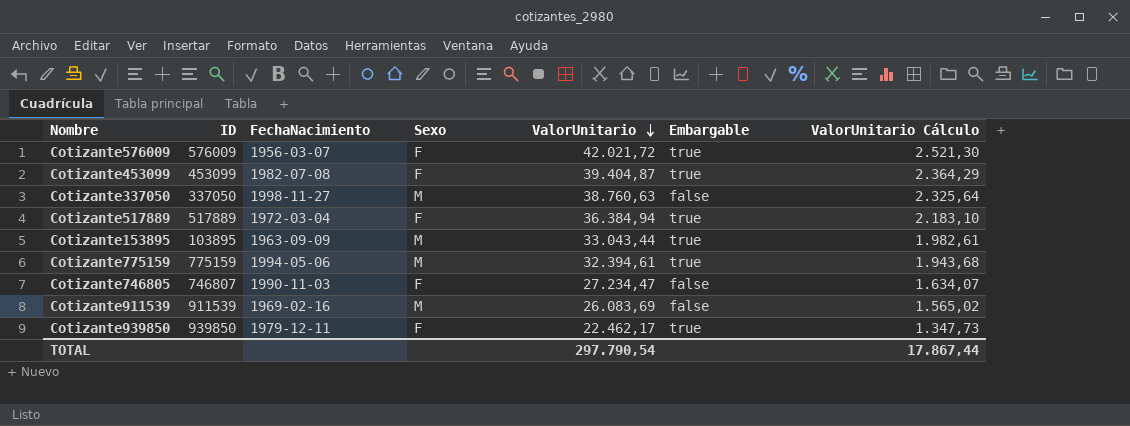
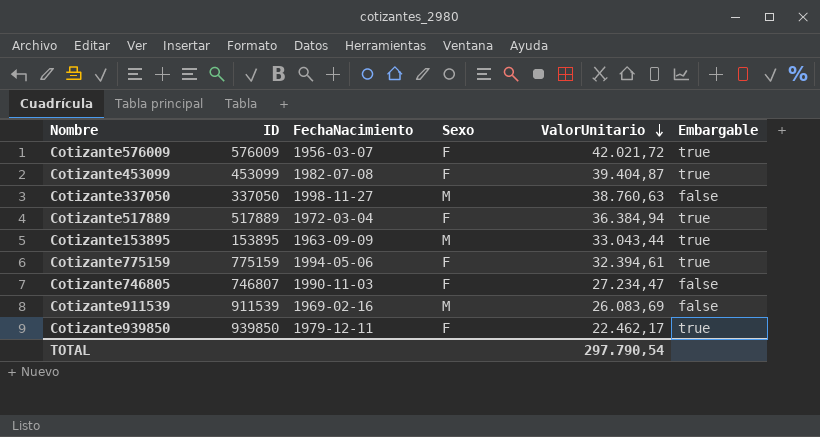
column ValorUnitario Cálculo | formula: [ValorUnitario] * 0,06 -> none
Cotizante153895 | ID: 103895 -> 153895
Cotizante775159 | Sexo: M -> F

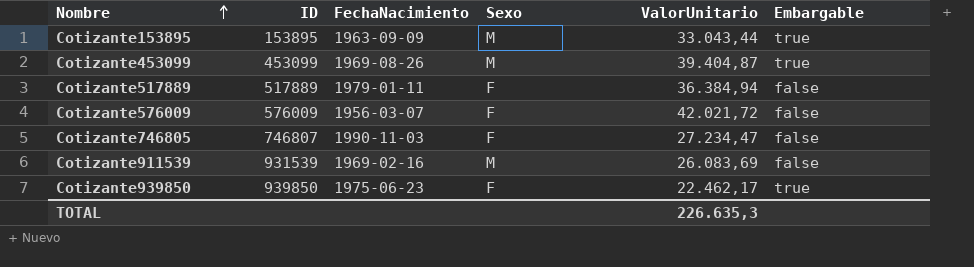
row order: ValorUnitario descending -> Nombre ascending
row Cotizante337050: 337050 | 1998-11-27 | M | 38.760,63 | false -> none
row Cotizante775159: 775159 | 1994-05-06 | F | 32.394,61 | true -> none
Cotizante453099 | FechaNacimiento: 1982-07-08 -> 1969-08-26
Cotizante453099 | Sexo: F -> M
Cotizante517889 | FechaNacimiento: 1972-03-04 -> 1979-01-11
Cotizante517889 | Embargable: true -> false
Cotizante576009 | Embargable: true -> false
Cotizante911539 | ID: 911539 -> 931539
Cotizante939850 | FechaNacimiento: 1979-12-11 -> 1975-06-23
TOTAL | ValorUnitario: 297.790,54 -> 226.635,3

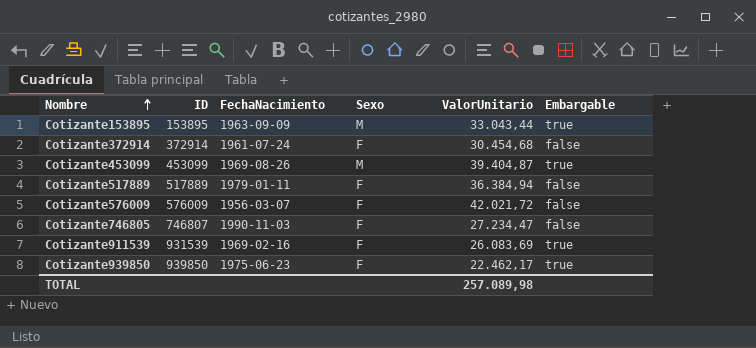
row Cotizante372914: none -> 372914 | 1961-07-24 | F | 30.454,68 | false
Cotizante911539 | Sexo: M -> F
Cotizante911539 | Embargable: false -> true
TOTAL | ValorUnitario: 226.635,3 -> 257.089,98

